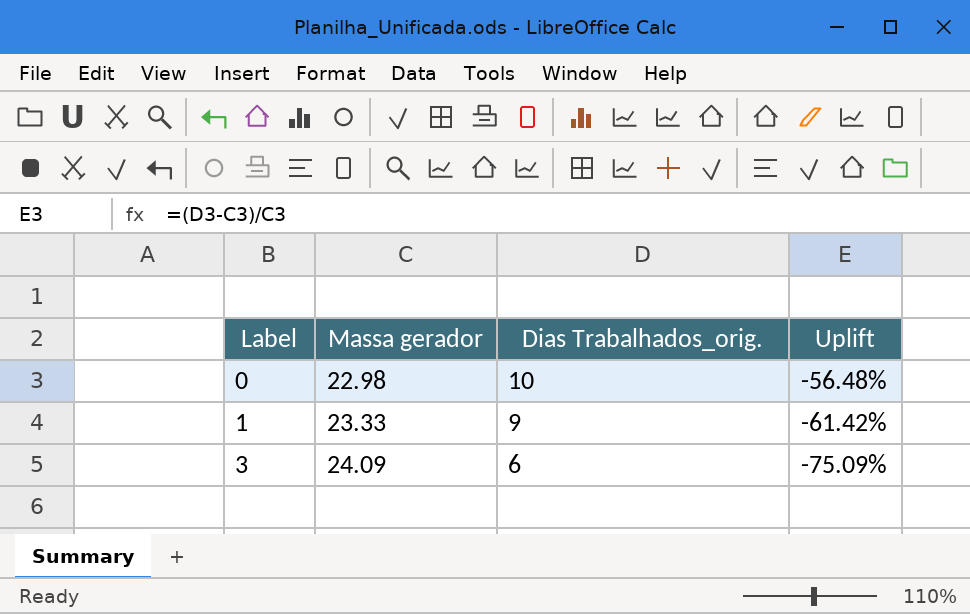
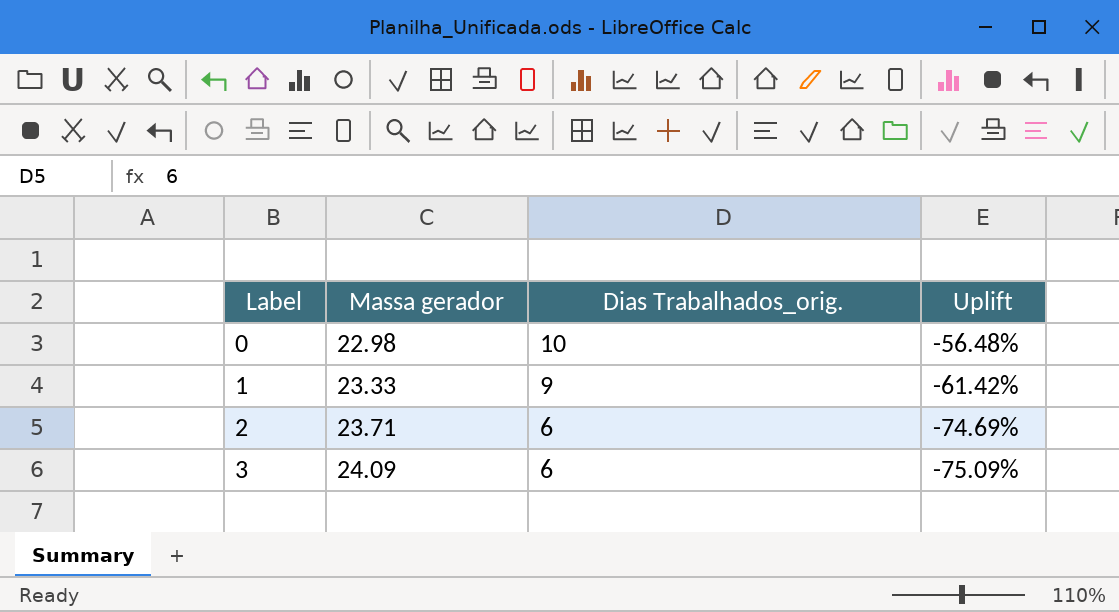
row 2: none -> 23.71 | 6 | -74.69%

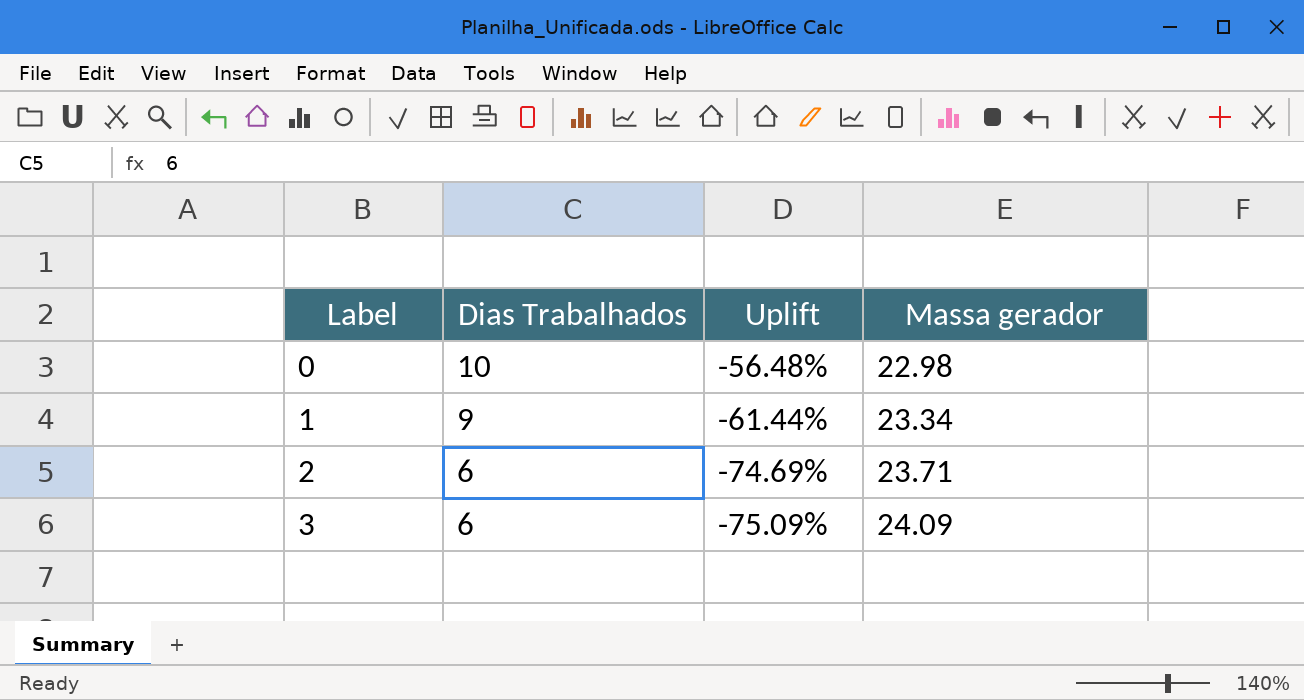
column name: Dias Trabalhados_orig. -> Dias Trabalhados
column Massa gerador | position: 2 -> 4
1 | Uplift: -61.42% -> -61.44%
1 | Massa gerador: 23.33 -> 23.34

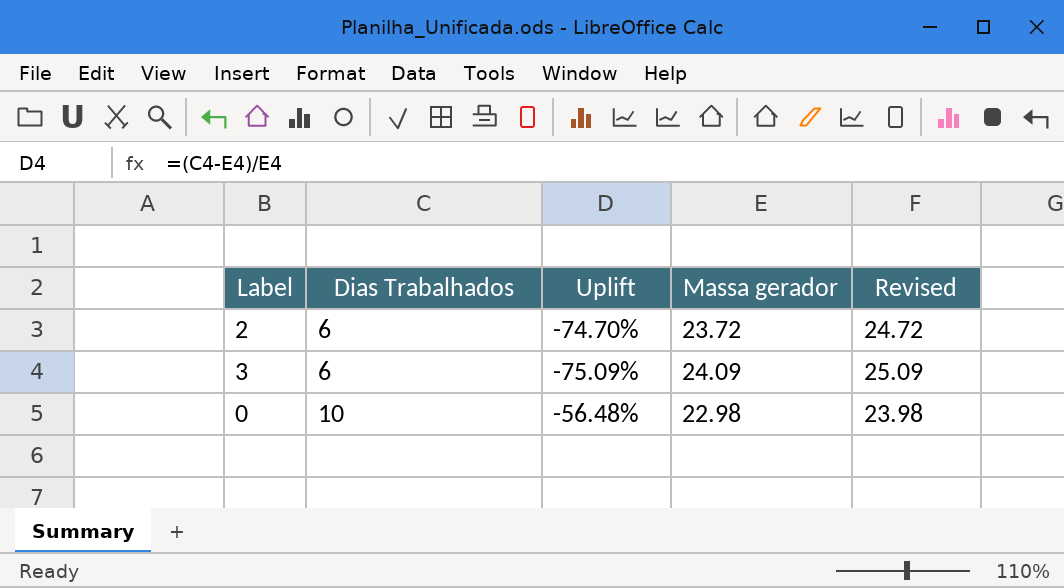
row order: Label ascending -> Dias Trabalhados ascending
column Revised | formula: none -> [Massa gerador] + 1
row 1: 9 | -61.44% | 23.34 -> none
2 | Uplift: -74.69% -> -74.70%
2 | Massa gerador: 23.71 -> 23.72

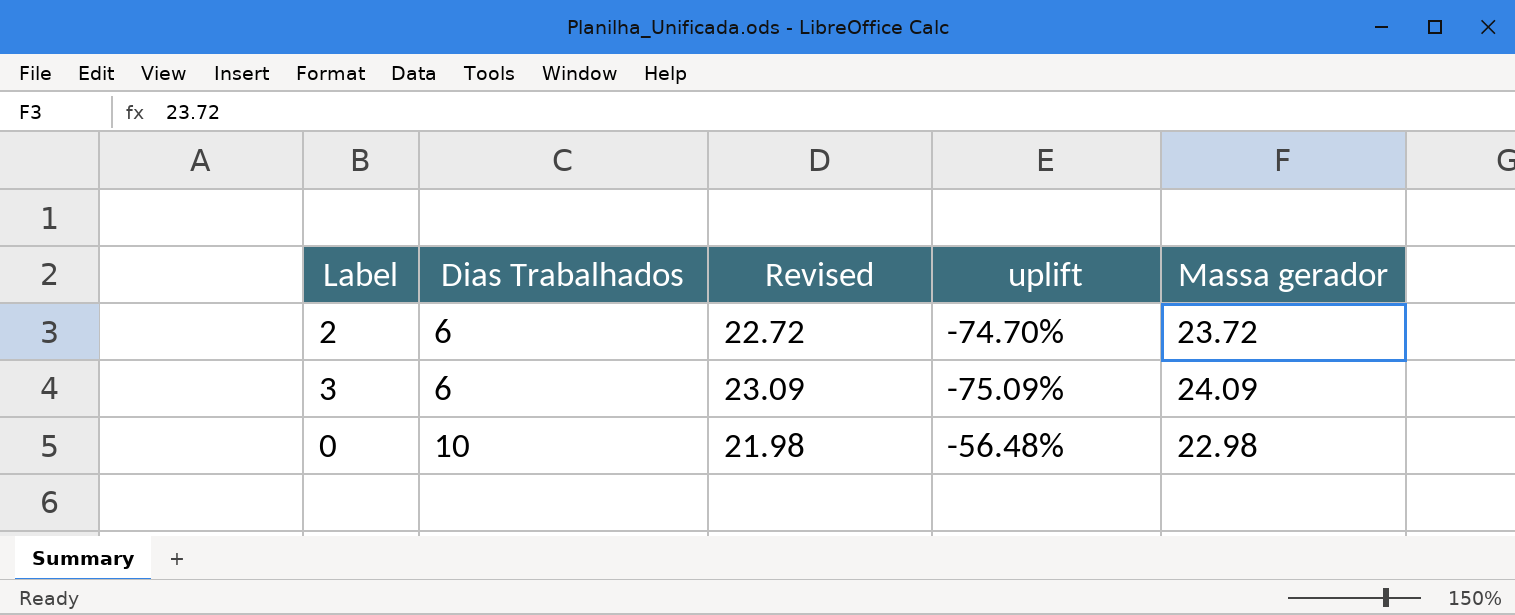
column Revised | formula: [Massa gerador] + 1 -> [Massa gerador] - 1
column Revised | position: 5 -> 3
column name: Uplift -> uplift

